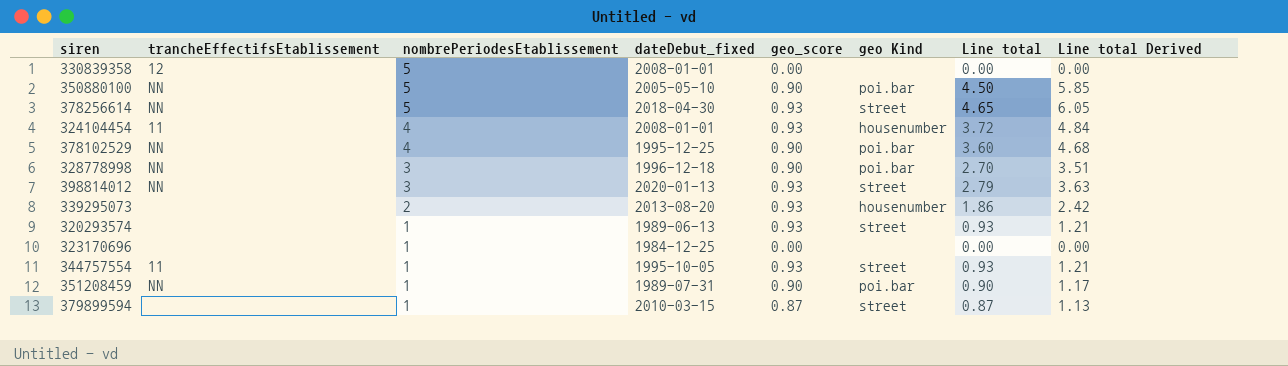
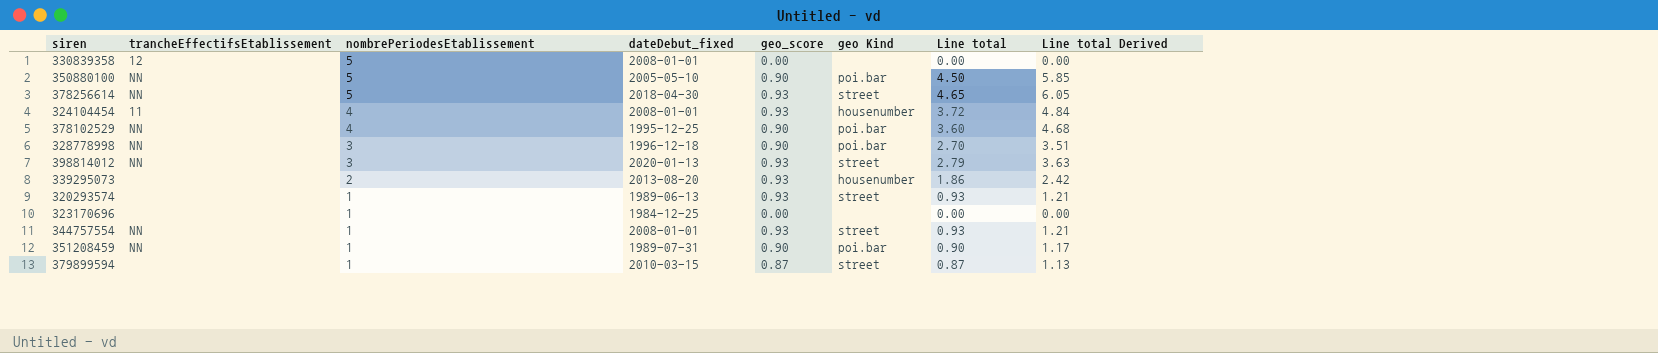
344757554 | trancheEffectifsEtablissement: 11 -> NN
344757554 | dateDebut_fixed: 1995-10-05 -> 2008-01-01

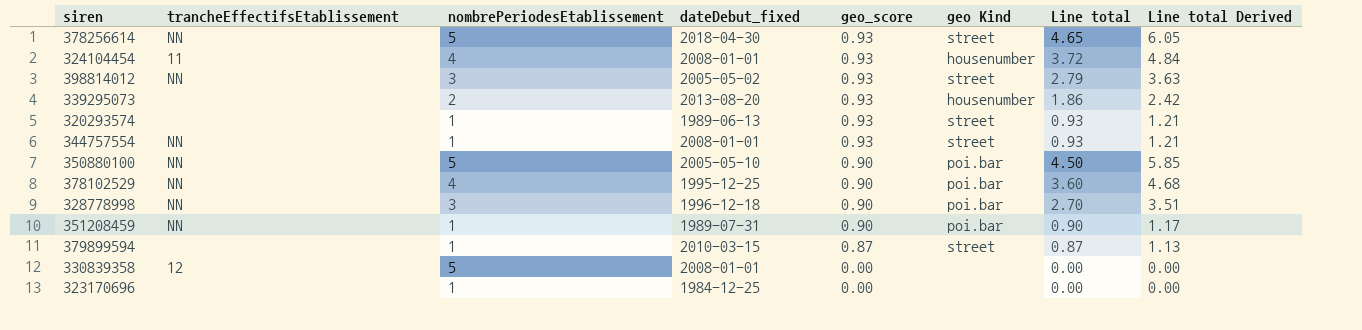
row order: nombrePeriodesEtablissement descending -> geo_score descending
398814012 | dateDebut_fixed: 2020-01-13 -> 2005-05-02

